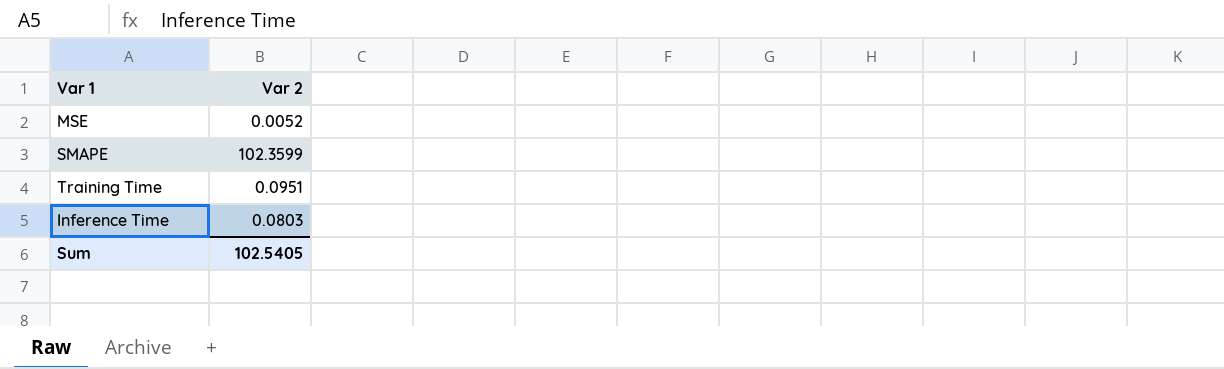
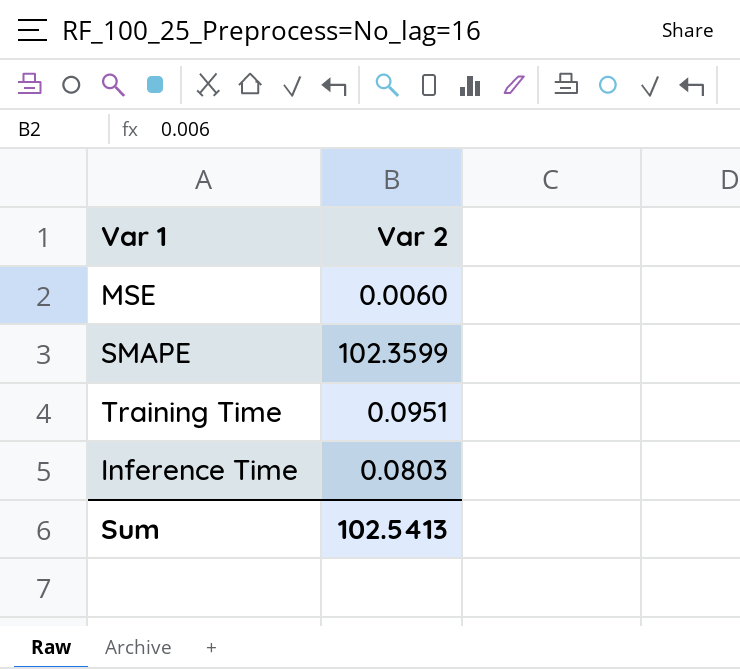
MSE | Var 2: 0.0052 -> 0.0060
Sum | Var 2: 102.5405 -> 102.5413

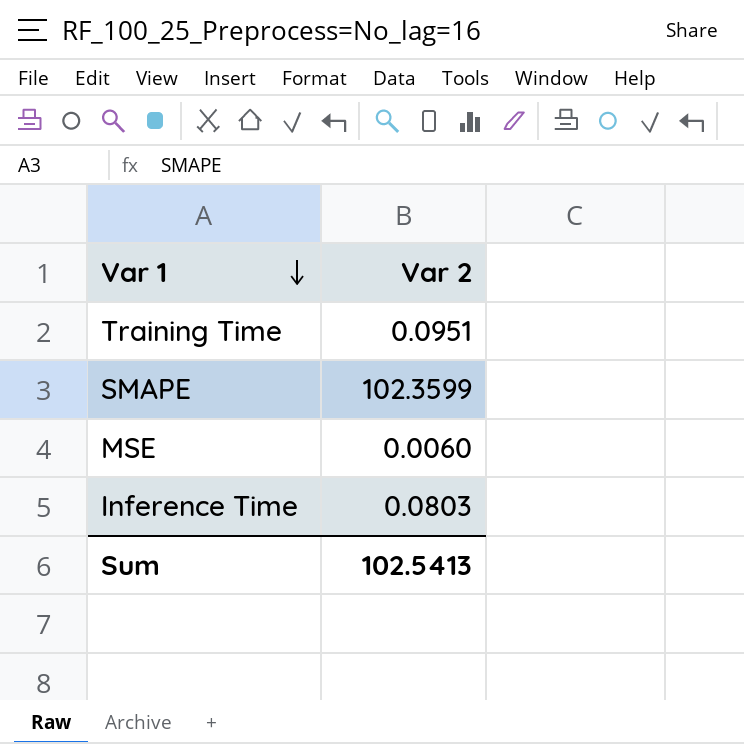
row order: none -> Var 1 descending

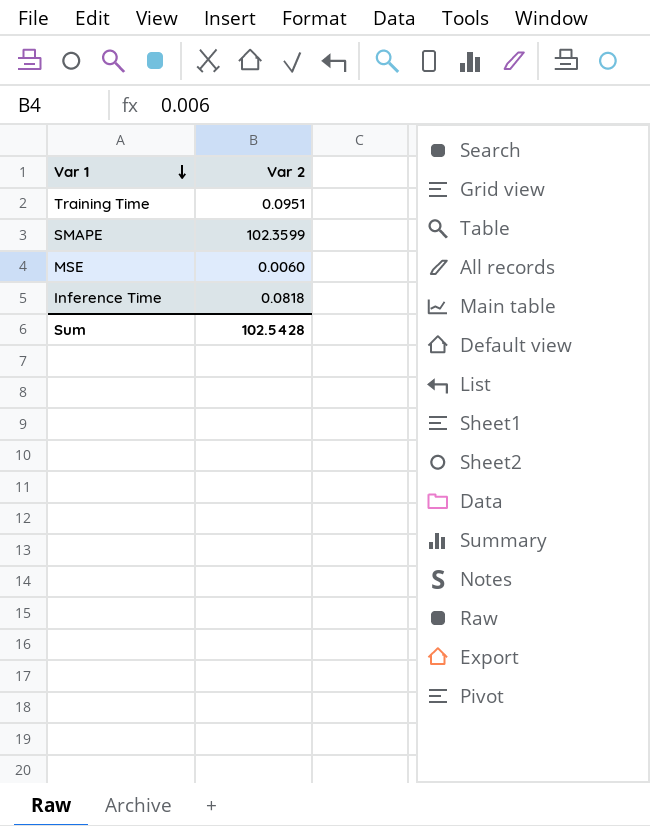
Inference Time | Var 2: 0.0803 -> 0.0818
Sum | Var 2: 102.5413 -> 102.5428

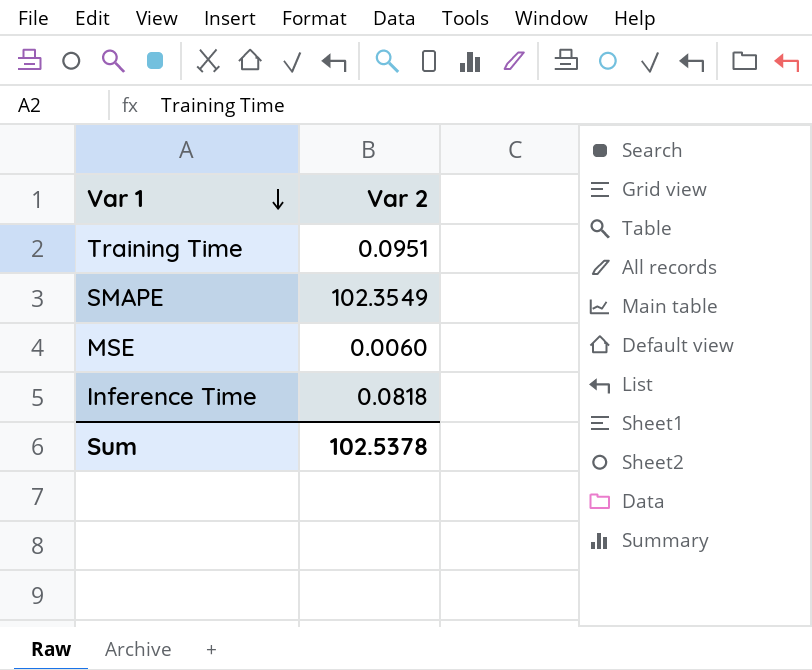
SMAPE | Var 2: 102.3599 -> 102.3549
Sum | Var 2: 102.5428 -> 102.5378

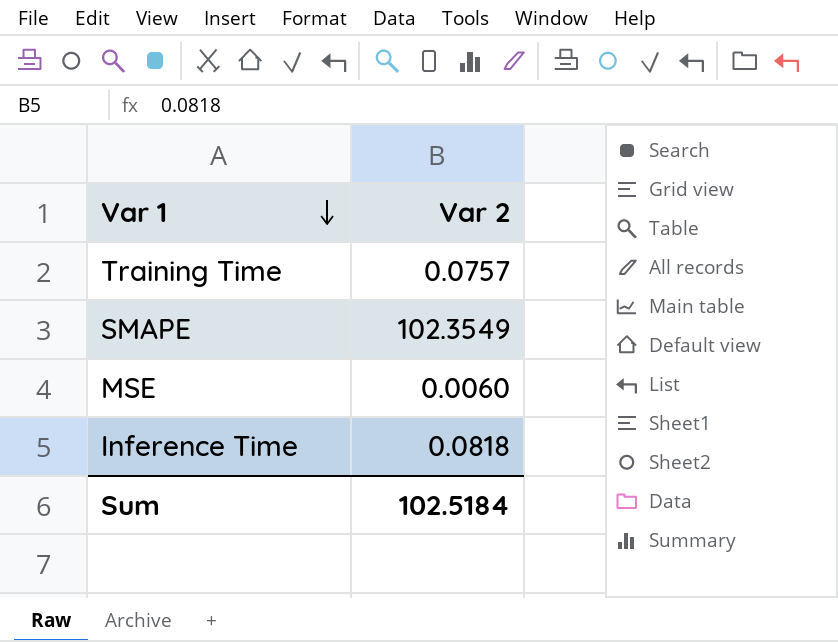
Training Time | Var 2: 0.0951 -> 0.0757
Sum | Var 2: 102.5378 -> 102.5184

